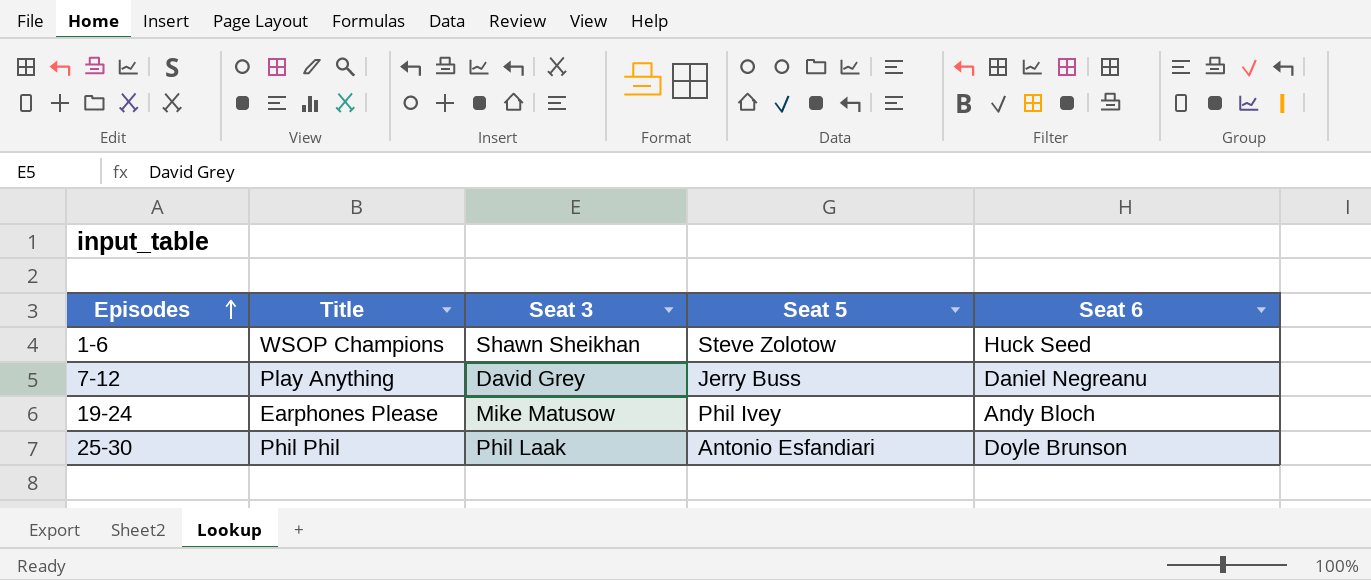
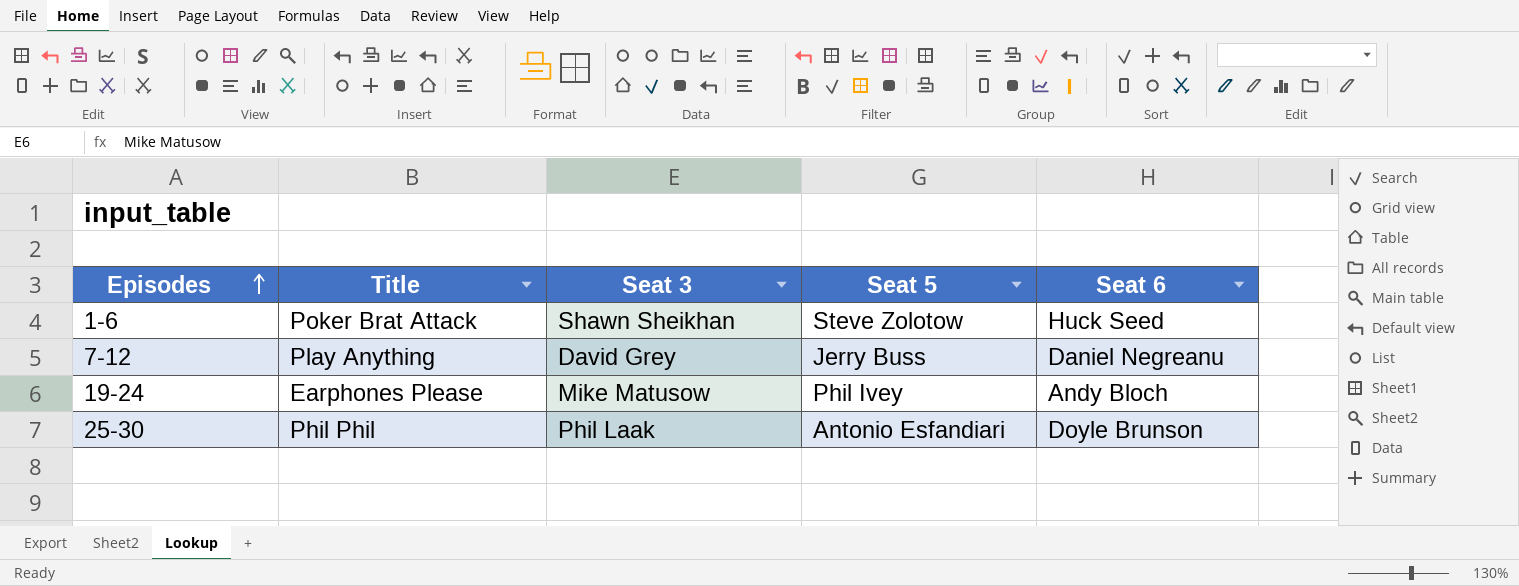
1-6 | Title: WSOP Champions -> Poker Brat Attack

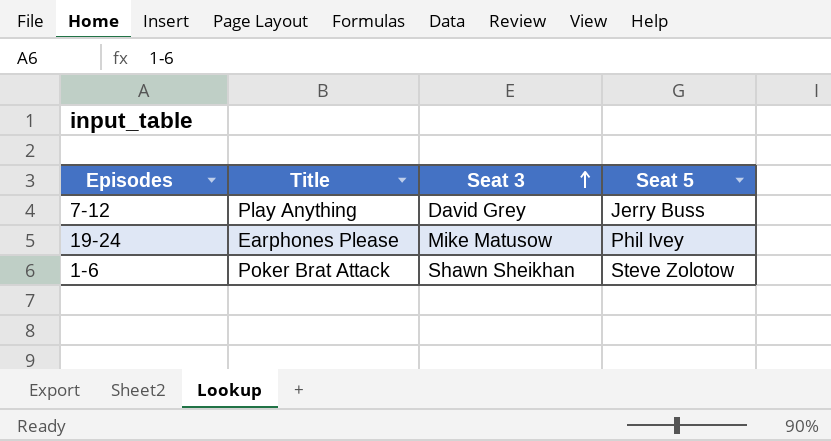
row order: Episodes ascending -> Seat 3 ascending
column Seat 6 | position: 5 -> none
row 25-30: Phil Phil | Phil Laak | Antonio Esfandiari | Doyle Brunson -> none

